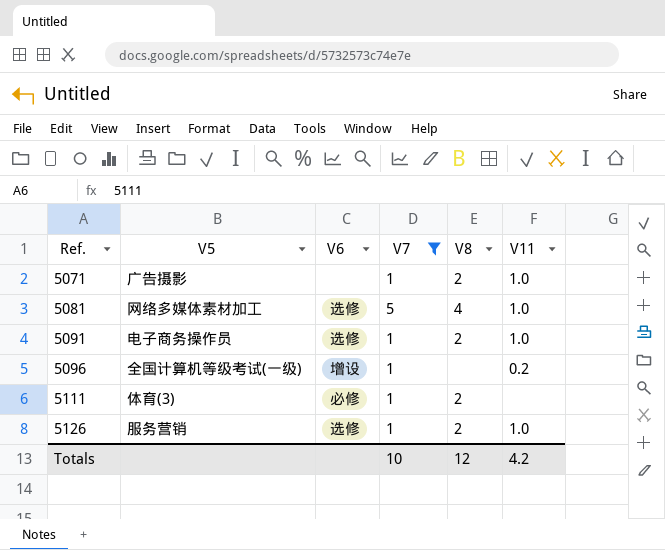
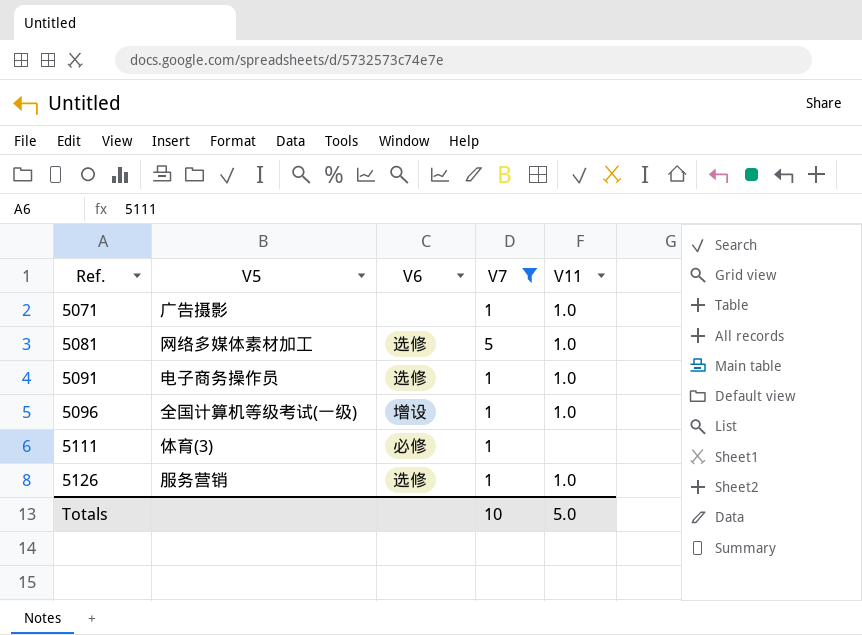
column V8 | position: 5 -> none
5096 | V11: 0.2 -> 1.0
Totals | V11: 4.2 -> 5.0

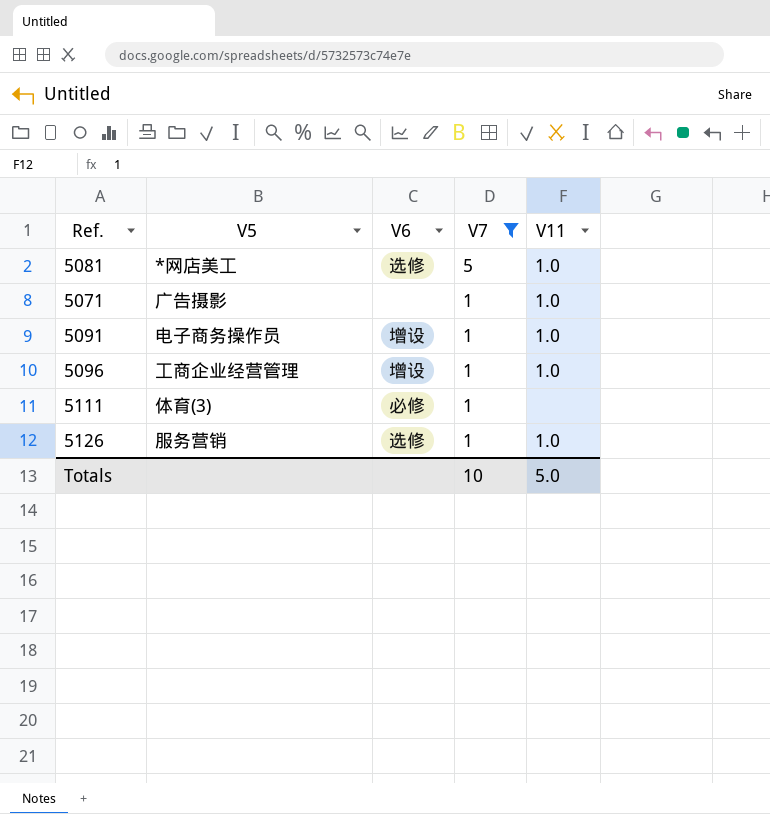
row order: Ref. ascending -> V7 descending
5081 | V5: 网络多媒体素材加工 -> *网店美工
5091 | V6: 选修 -> 增设
5096 | V5: 全国计算机等级考试(一级) -> 工商企业经营管理

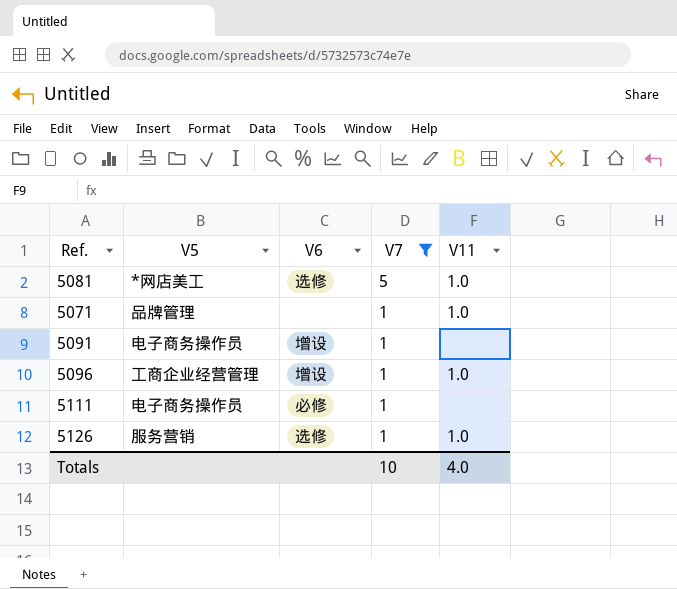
5071 | V5: 广告摄影 -> 品牌管理
5091 | V11: 1.0 -> none
5111 | V5: 体育(3) -> 电子商务操作员
Totals | V11: 5.0 -> 4.0

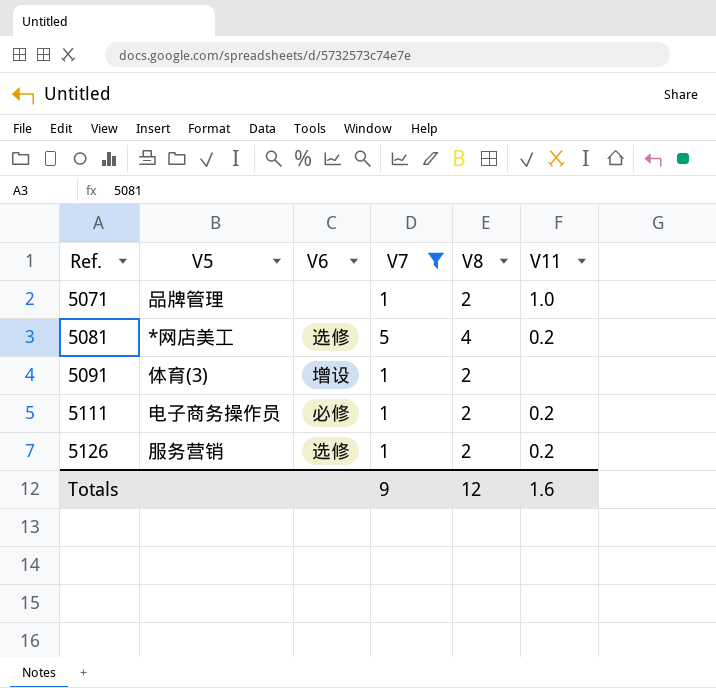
row order: V7 descending -> Ref. ascending
column V8 | position: none -> 5
row 5096: 工商企业经营管理 | 增设 | 1 | 1.0 -> none
5081 | V11: 1.0 -> 0.2
5091 | V5: 电子商务操作员 -> 体育(3)
5111 | V11: none -> 0.2
5126 | V11: 1.0 -> 0.2
Totals | V7: 10 -> 9
Totals | V11: 4.0 -> 1.6

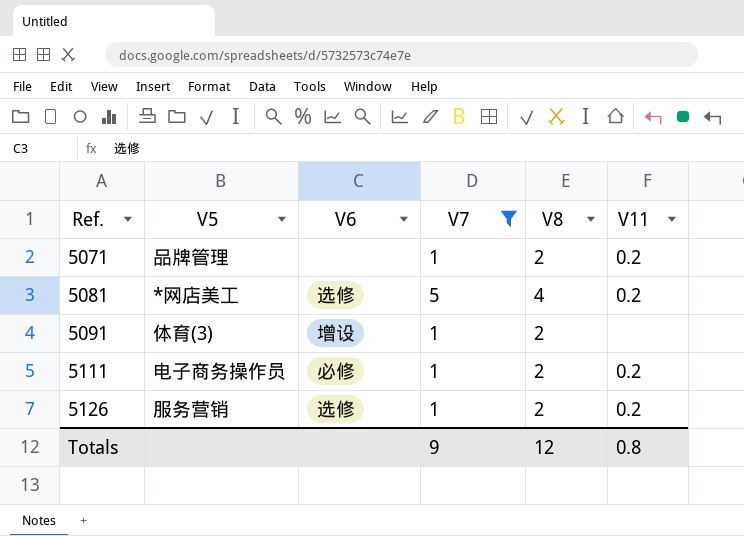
5071 | V11: 1.0 -> 0.2
Totals | V11: 1.6 -> 0.8

